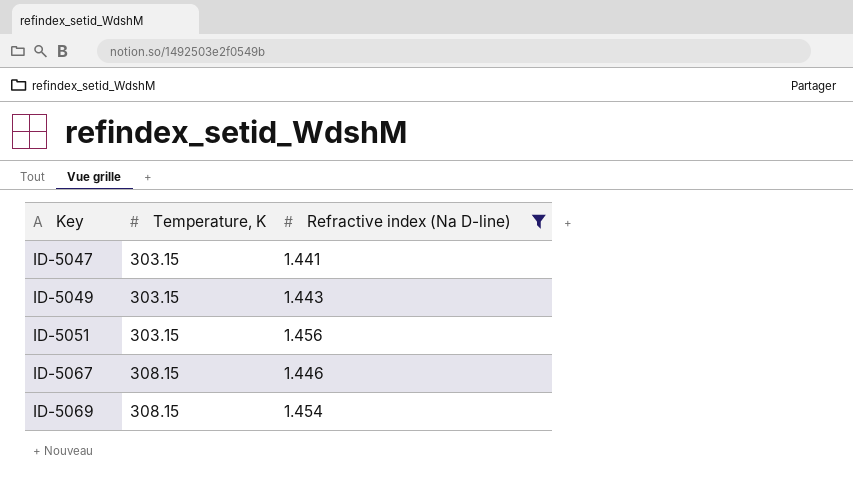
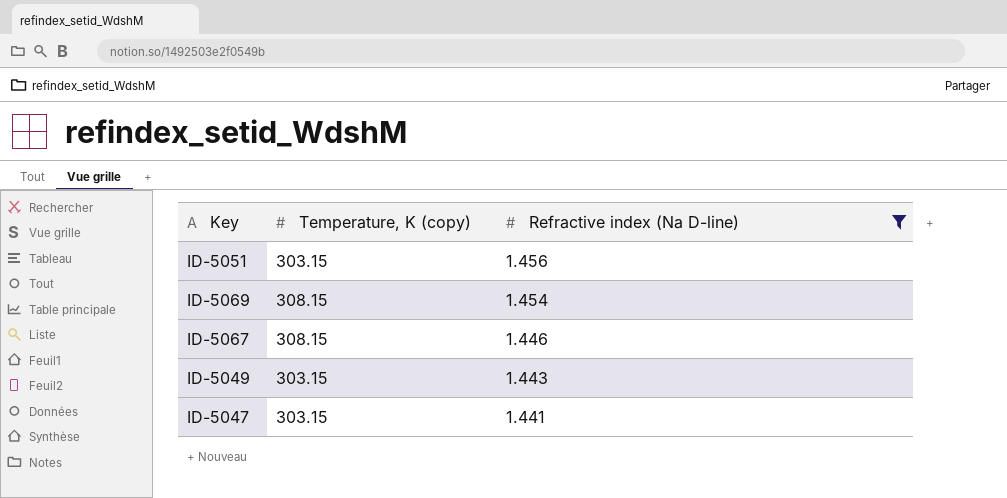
row order: Key ascending -> Refractive index (Na D-line) descending
column name: Temperature, K -> Temperature, K (copy)

